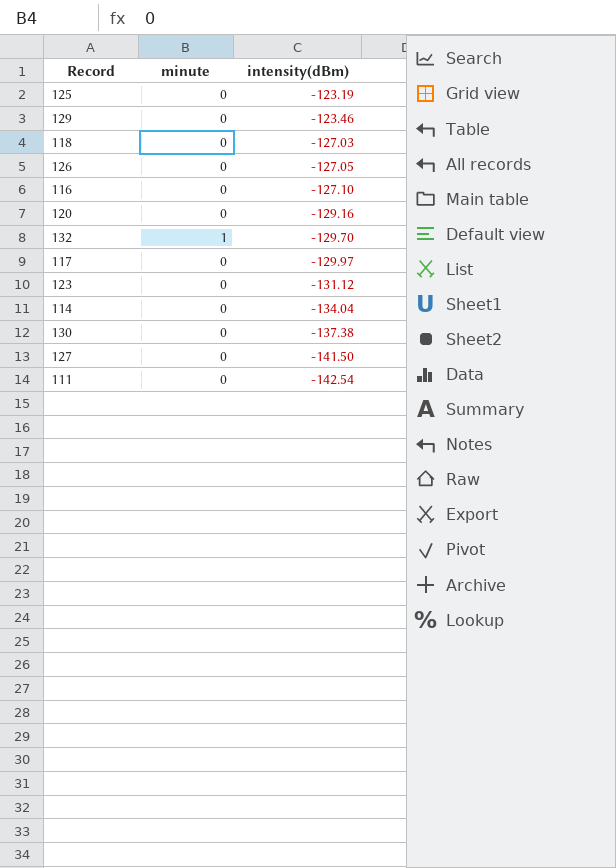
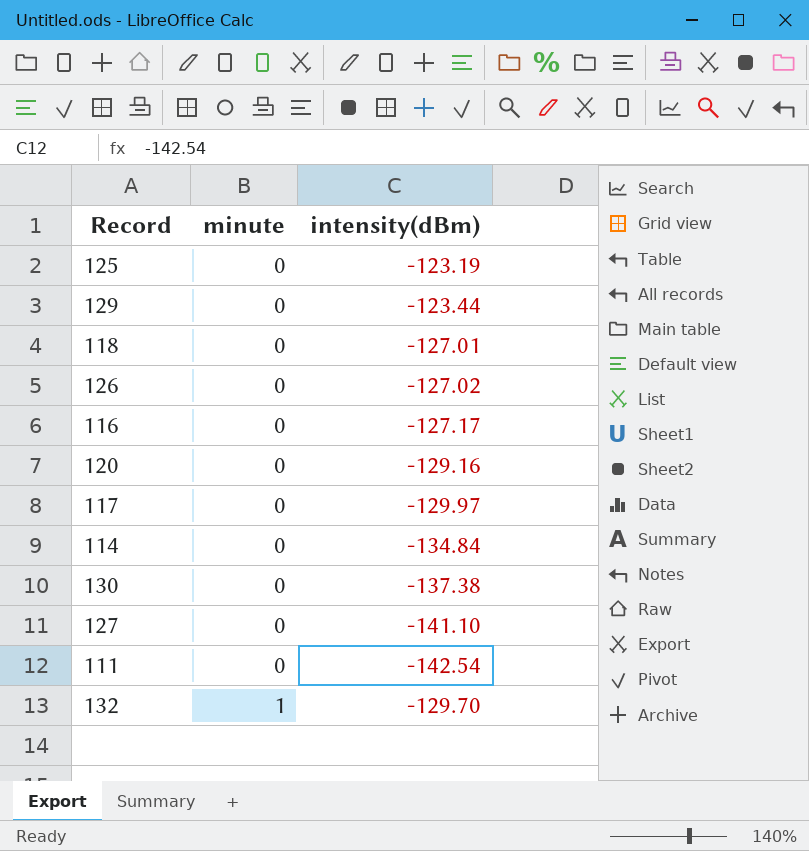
row order: intensity(dBm) descending -> minute ascending
row 123: 0 | -131.12 -> none
129 | intensity(dBm): -123.46 -> -123.44
118 | intensity(dBm): -127.03 -> -127.01
126 | intensity(dBm): -127.05 -> -127.02
116 | intensity(dBm): -127.10 -> -127.17
114 | intensity(dBm): -134.04 -> -134.84
127 | intensity(dBm): -141.50 -> -141.10

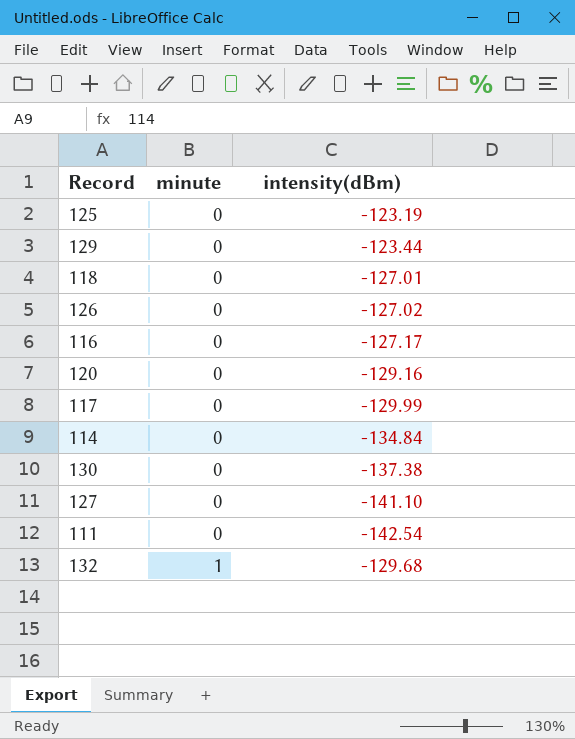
117 | intensity(dBm): -129.97 -> -129.99
132 | intensity(dBm): -129.70 -> -129.68

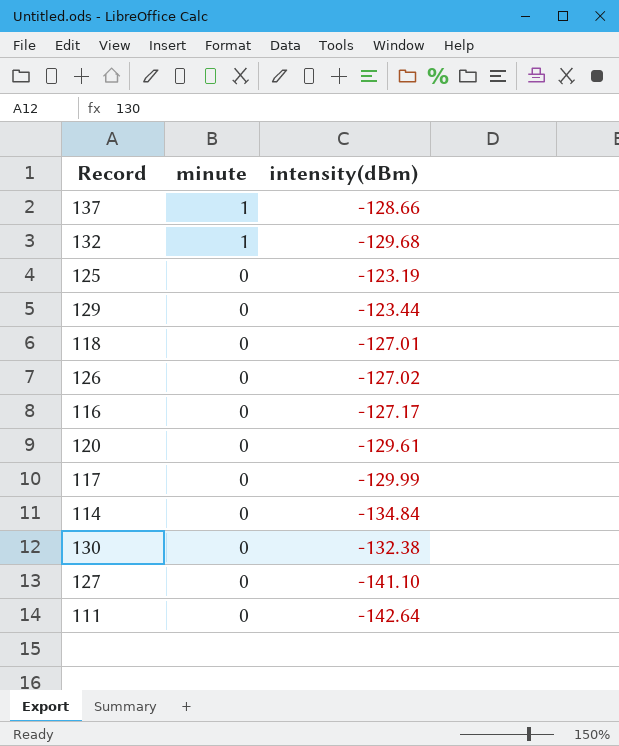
row order: minute ascending -> minute descending
row 137: none -> 1 | -128.66
120 | intensity(dBm): -129.16 -> -129.61
130 | intensity(dBm): -137.38 -> -132.38
111 | intensity(dBm): -142.54 -> -142.64

